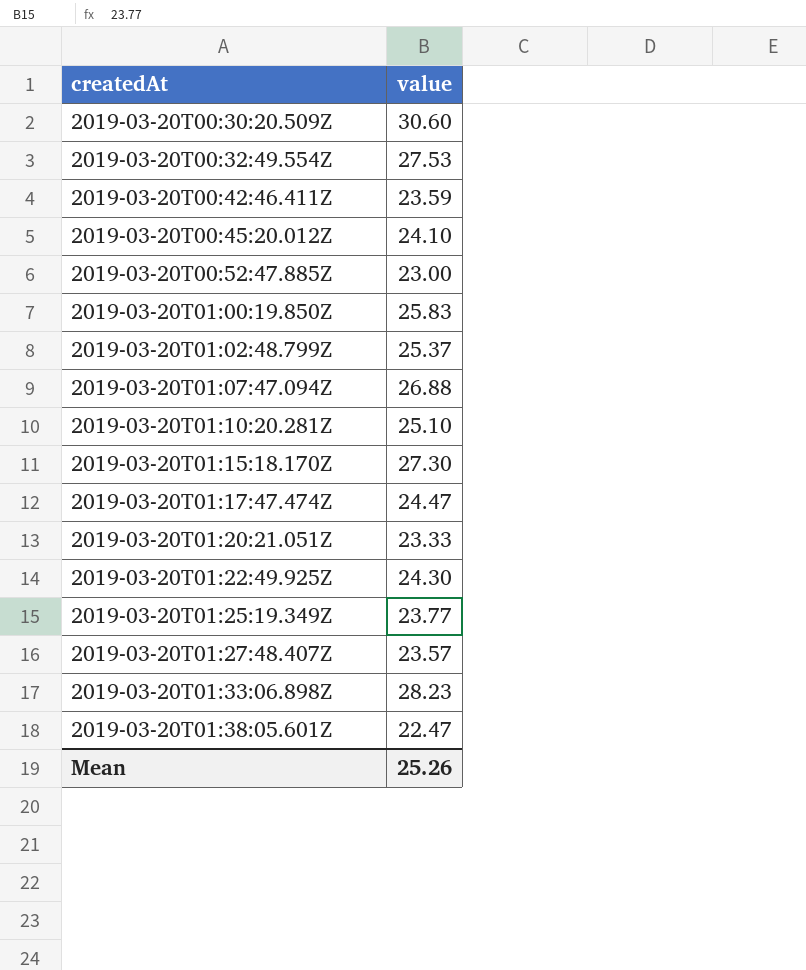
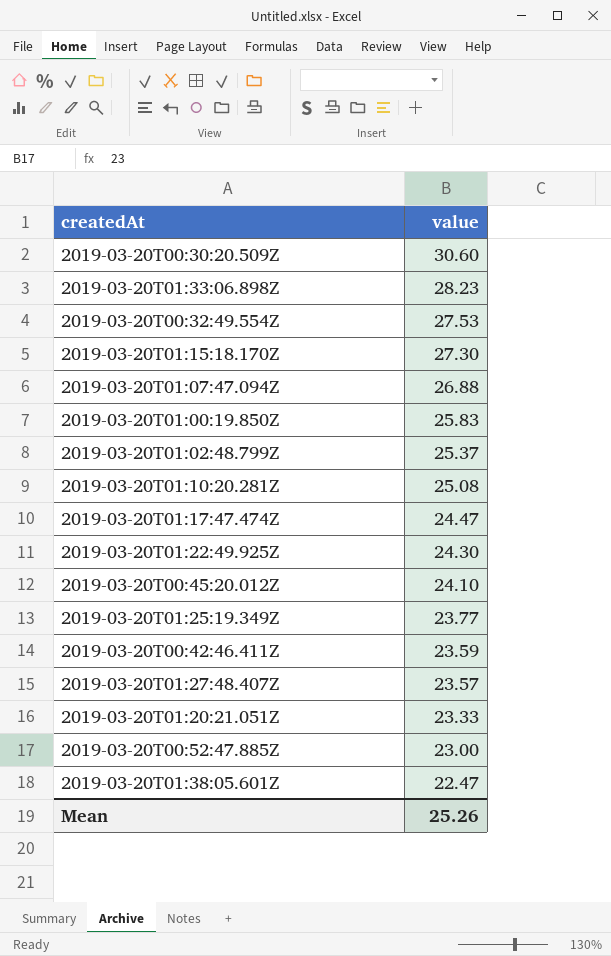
row order: createdAt ascending -> value descending
2019-03-20T01:10:20.281Z | value: 25.10 -> 25.08

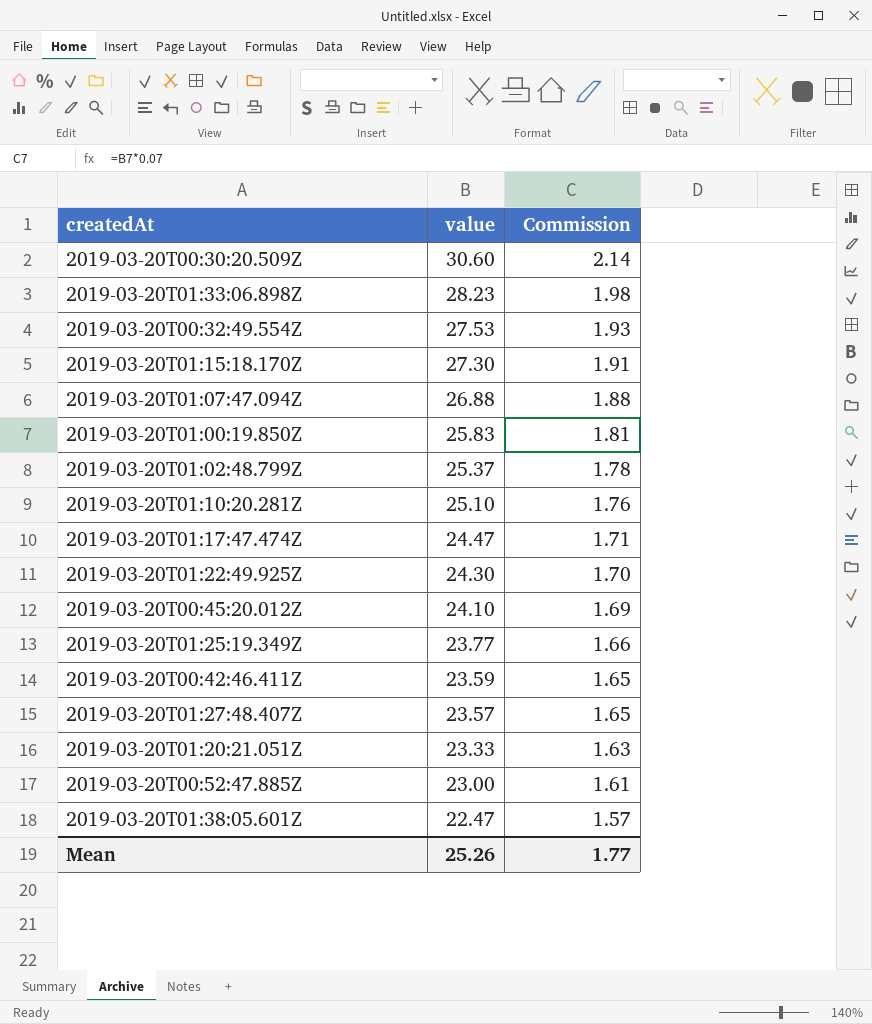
column Commission | formula: none -> [value] * 0.07
2019-03-20T01:10:20.281Z | value: 25.08 -> 25.10

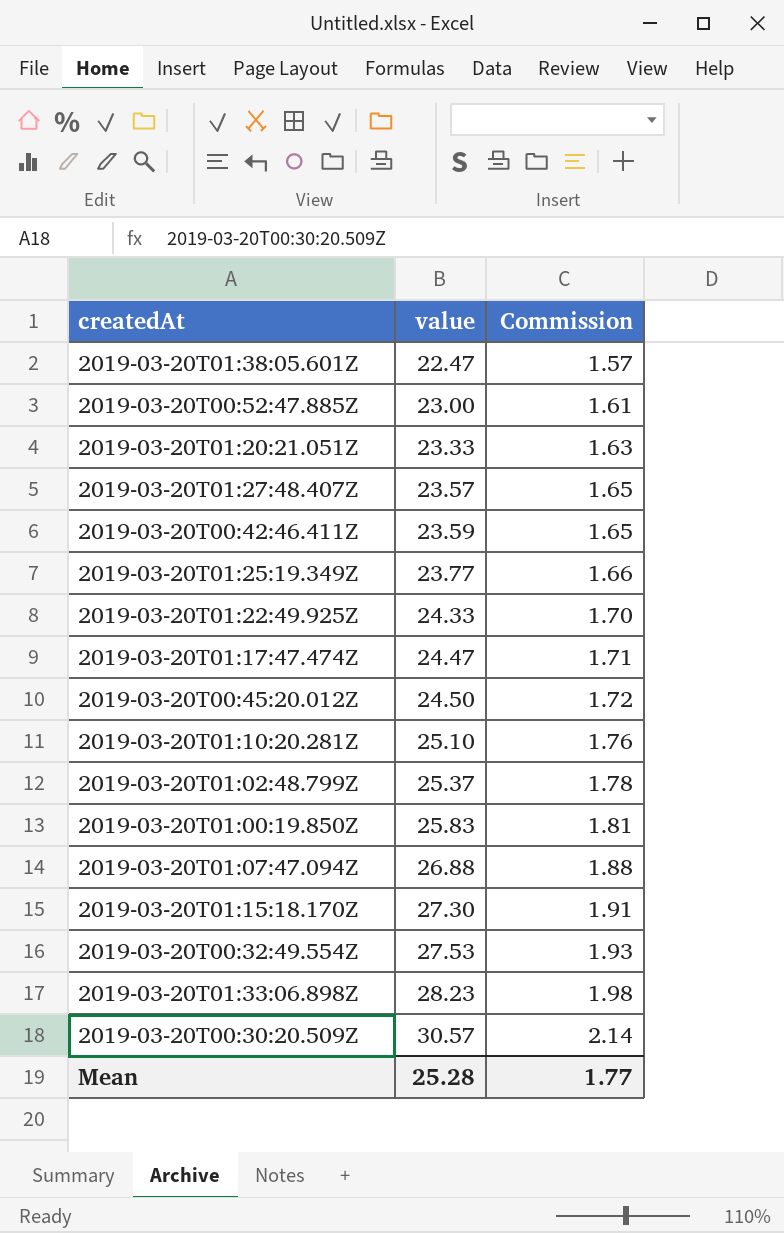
row order: value descending -> value ascending
2019-03-20T01:22:49.925Z | value: 24.30 -> 24.33
2019-03-20T00:45:20.012Z | value: 24.10 -> 24.50
2019-03-20T00:45:20.012Z | Commission: 1.69 -> 1.72
2019-03-20T00:30:20.509Z | value: 30.60 -> 30.57
Mean | value: 25.26 -> 25.28

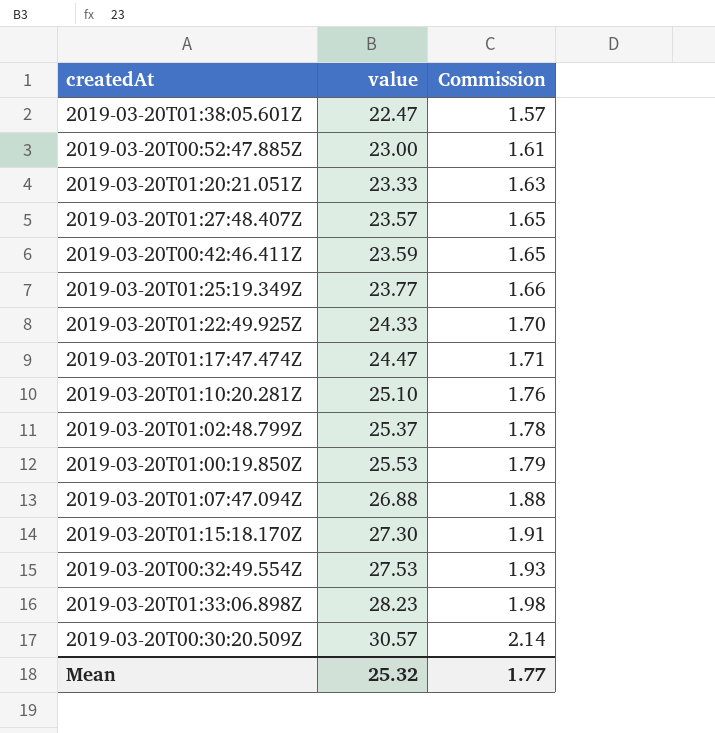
row 2019-03-20T00:45:20.012Z: 24.50 | 1.72 -> none
2019-03-20T01:00:19.850Z | value: 25.83 -> 25.53
2019-03-20T01:00:19.850Z | Commission: 1.81 -> 1.79
Mean | value: 25.28 -> 25.32

